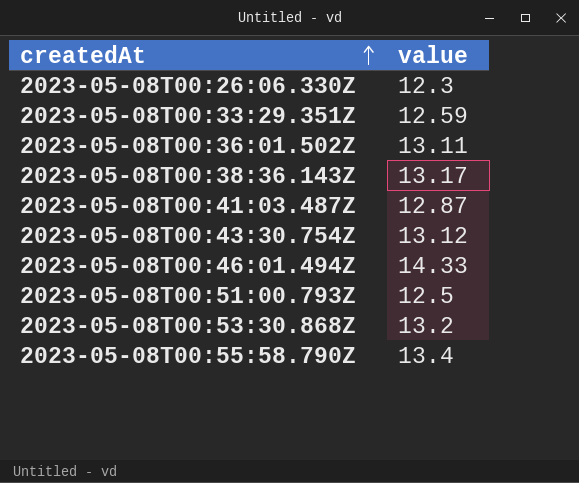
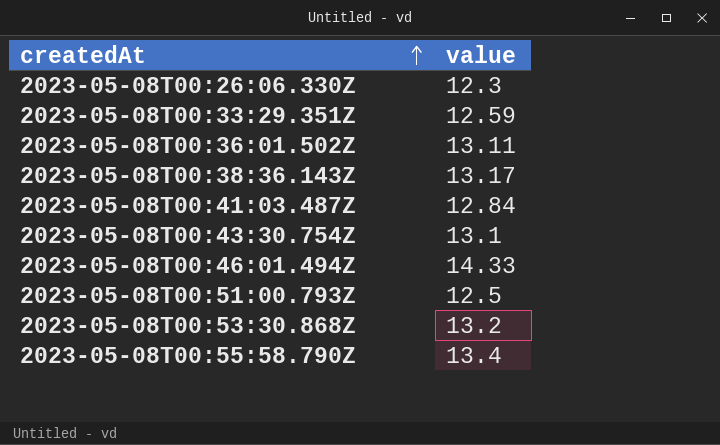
2023-05-08T00:41:03.487Z | value: 12.87 -> 12.84
2023-05-08T00:43:30.754Z | value: 13.12 -> 13.1

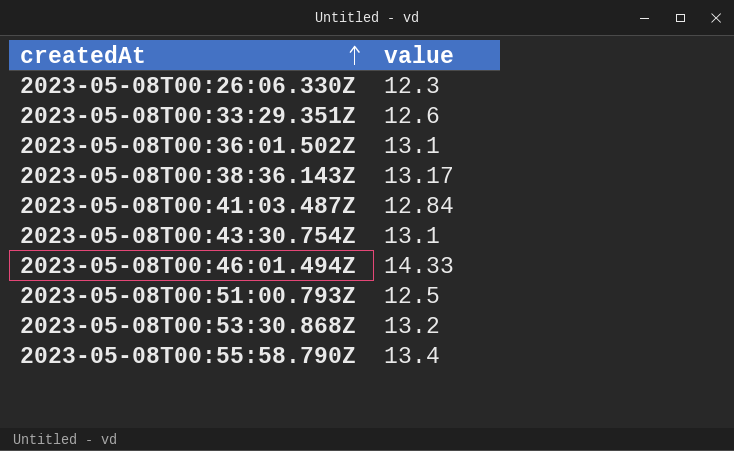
2023-05-08T00:33:29.351Z | value: 12.59 -> 12.6
2023-05-08T00:36:01.502Z | value: 13.11 -> 13.1

